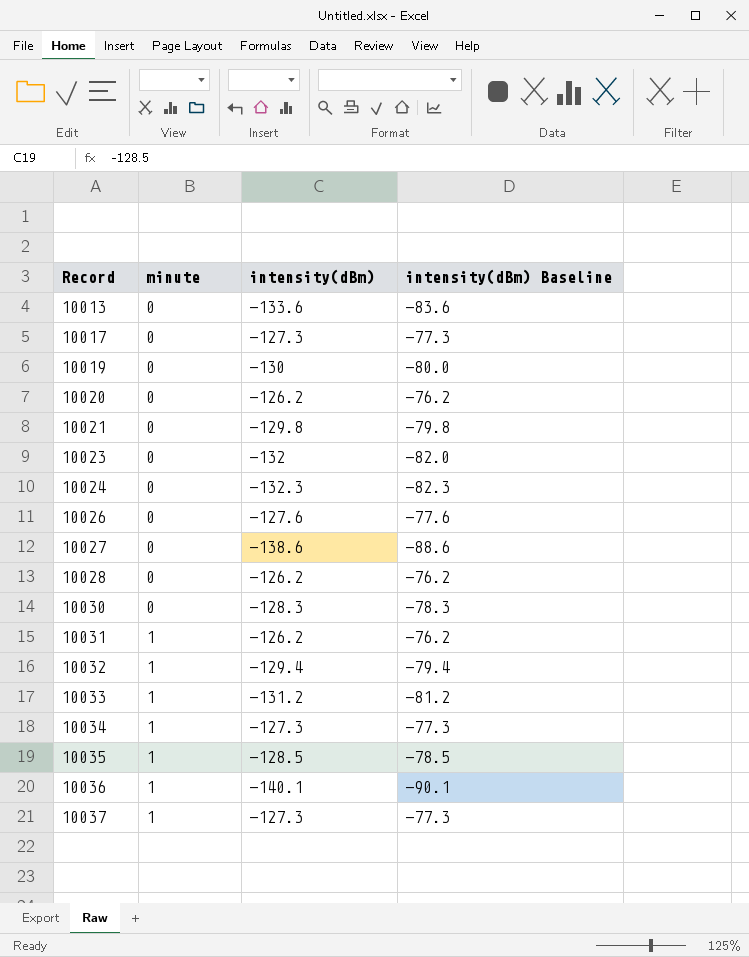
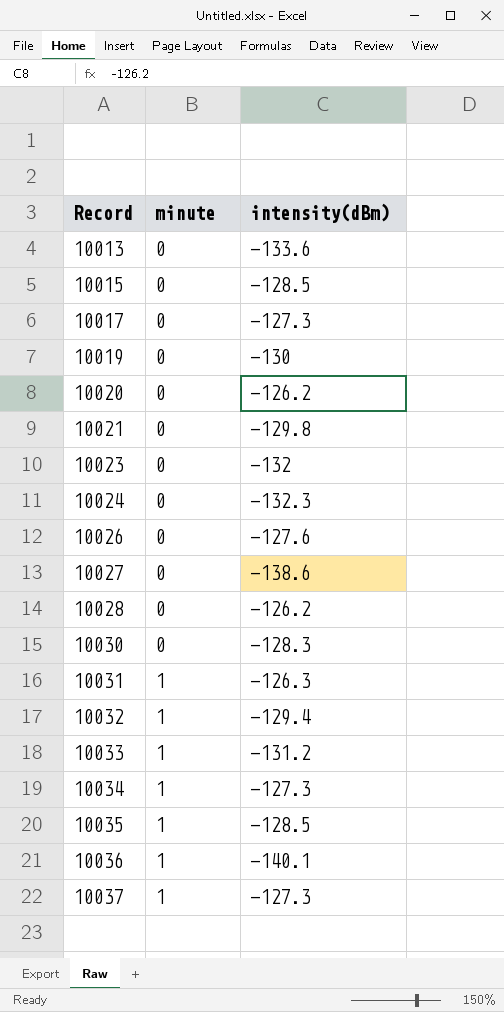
column intensity(dBm) Baseline | formula: [intensity(dBm)] + 50 -> none
row 10015: none -> 0 | -128.5
10031 | intensity(dBm): -126.2 -> -126.3

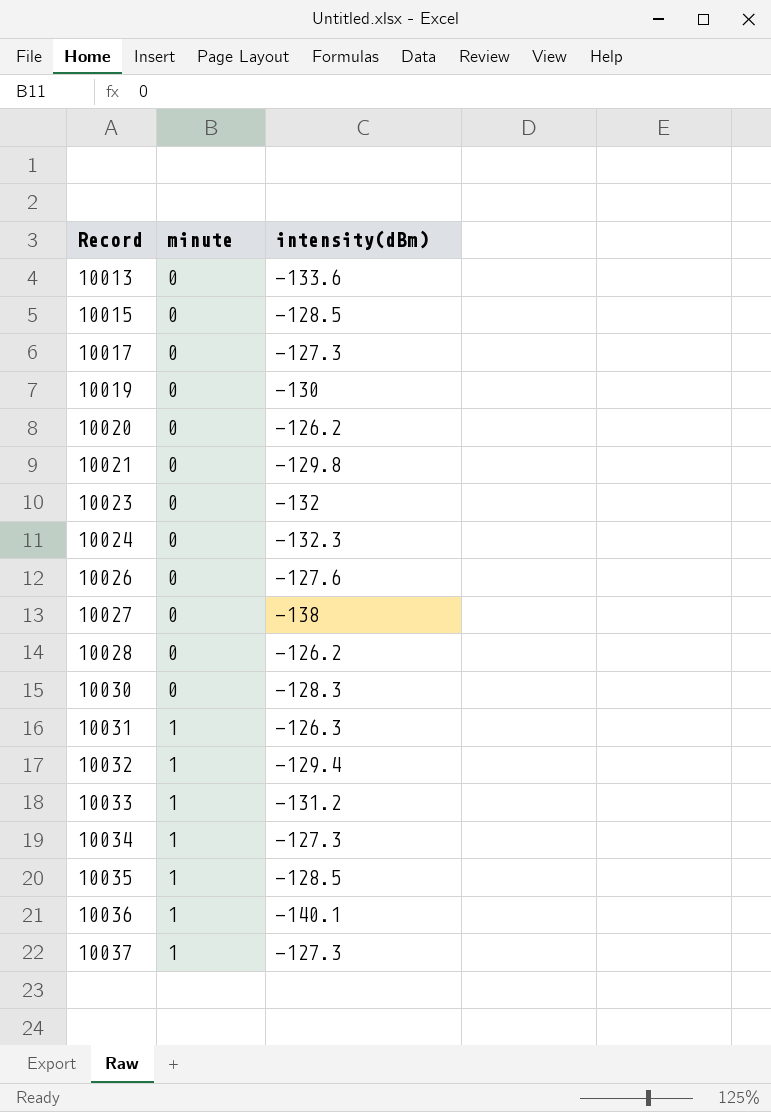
10027 | intensity(dBm): -138.6 -> -138

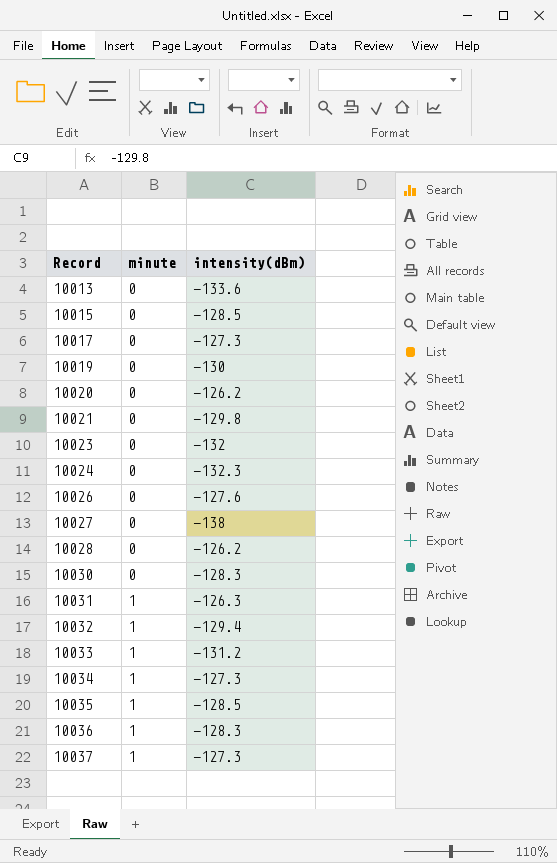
10036 | intensity(dBm): -140.1 -> -128.3

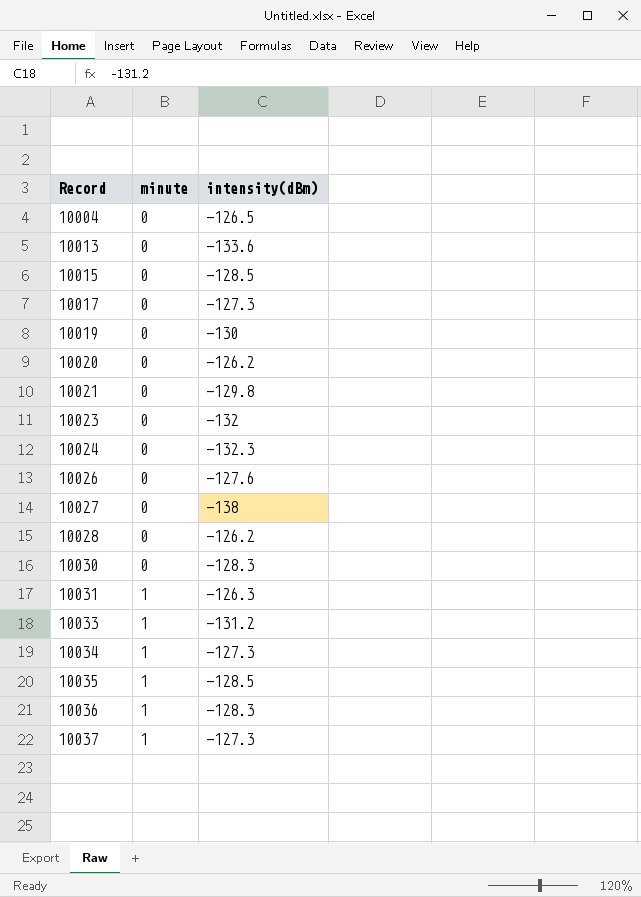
row 10032: 1 | -129.4 -> none
row 10004: none -> 0 | -126.5

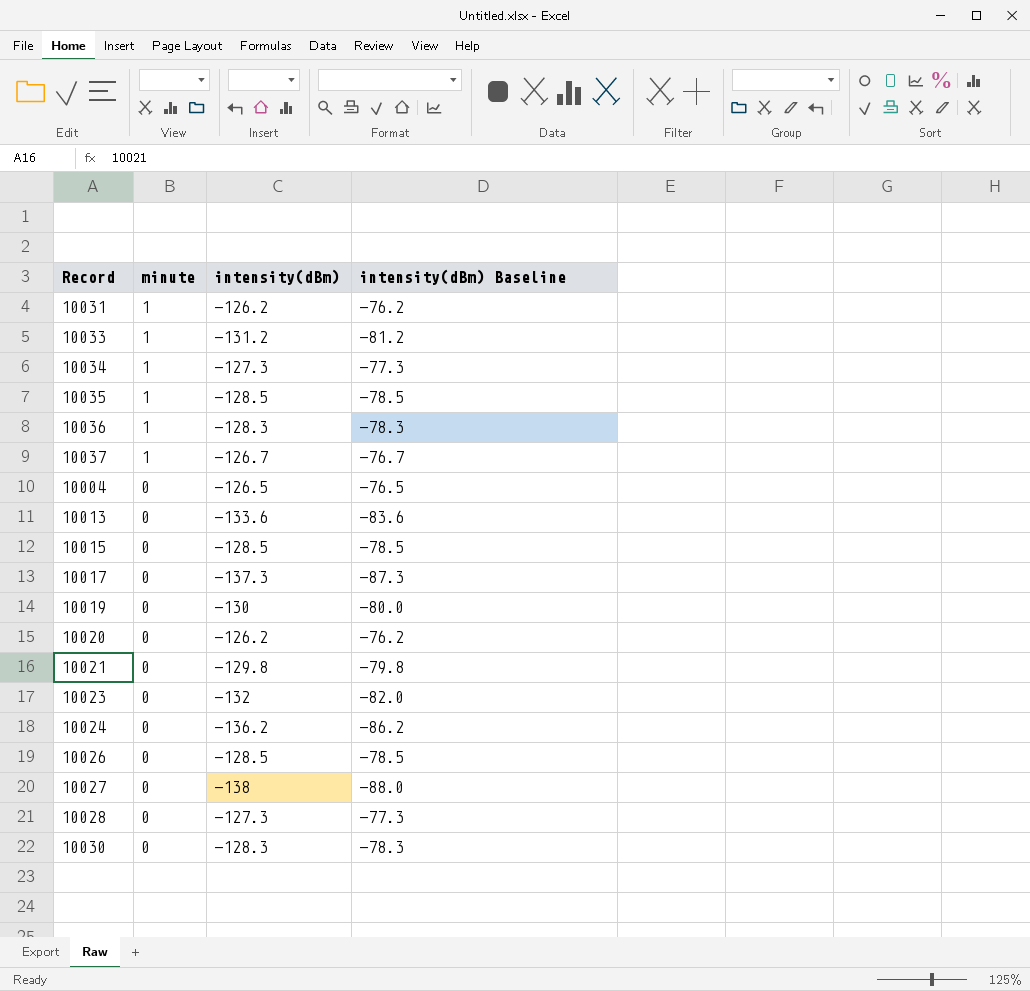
row order: Record ascending -> minute descending
column intensity(dBm) Baseline | formula: none -> [intensity(dBm)] + 50
10031 | intensity(dBm): -126.3 -> -126.2
10037 | intensity(dBm): -127.3 -> -126.7
10017 | intensity(dBm): -127.3 -> -137.3
10024 | intensity(dBm): -132.3 -> -136.2
10026 | intensity(dBm): -127.6 -> -128.5
10028 | intensity(dBm): -126.2 -> -127.3

